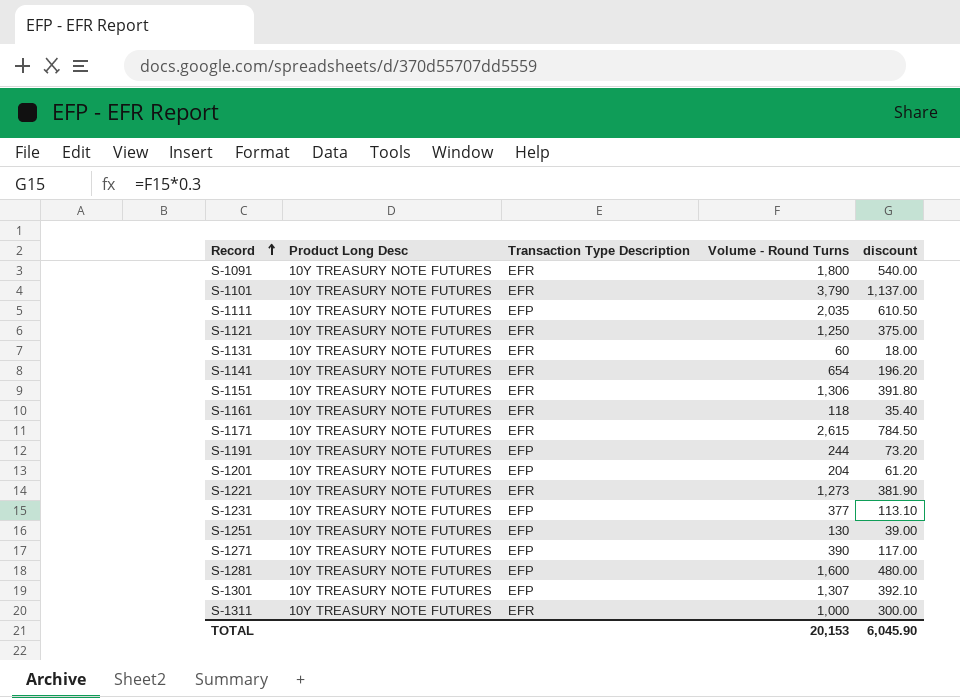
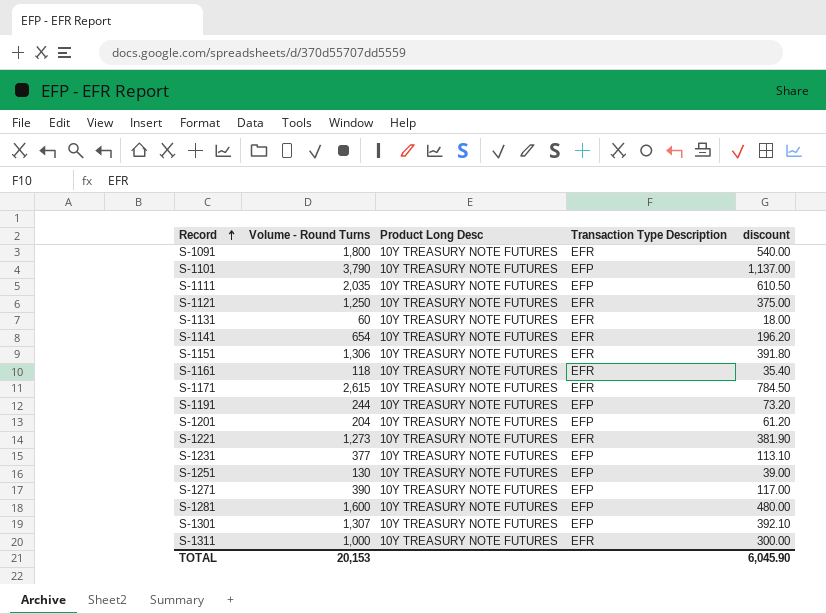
column Volume - Round Turns | position: 4 -> 2
S-1101 | Transaction Type Description: EFR -> EFP

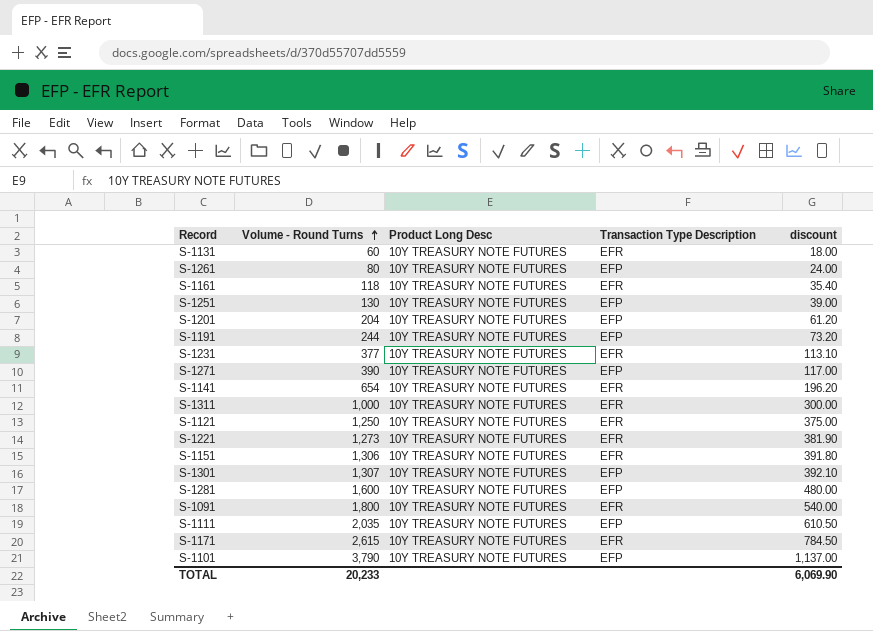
row order: Record ascending -> Volume - Round Turns ascending
row S-1261: none -> 80 | 10Y TREASURY NOTE FUTURES | EFP | 24.00
S-1231 | Transaction Type Description: EFP -> EFR
TOTAL | Volume - Round Turns: 20,153 -> 20,233
TOTAL | discount: 6,045.90 -> 6,069.90

